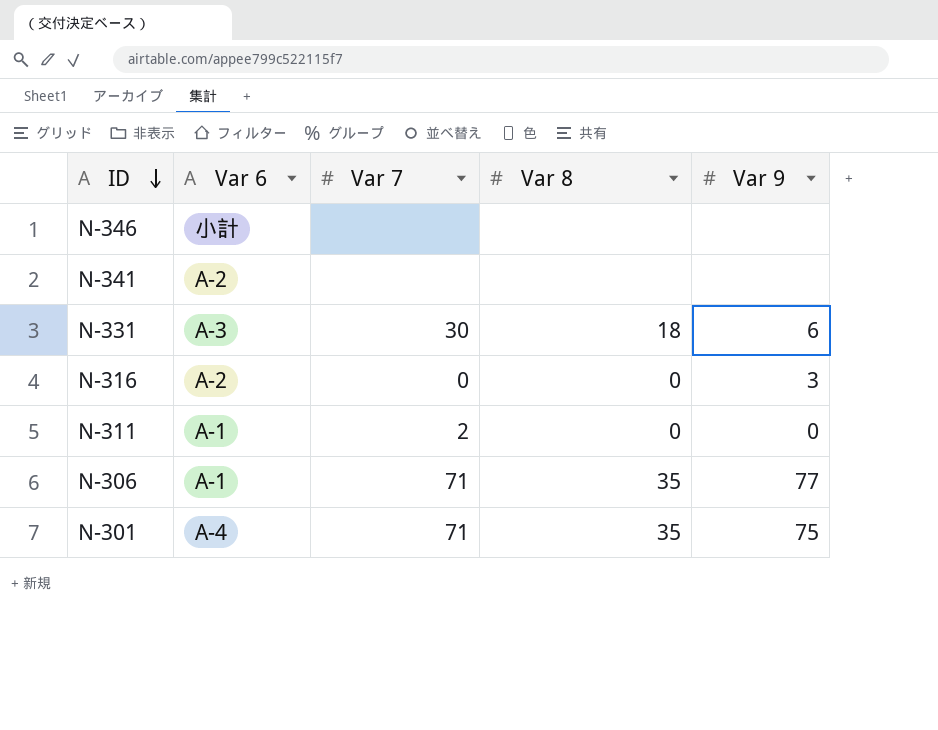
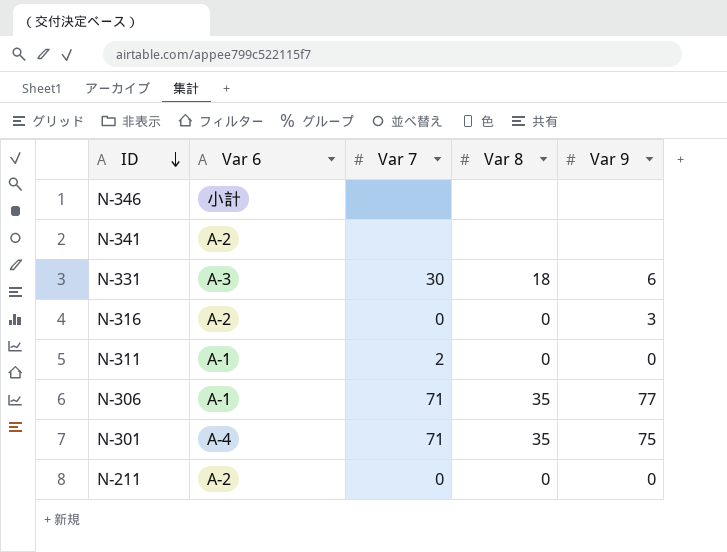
row N-211: none -> A-2 | 0 | 0 | 0

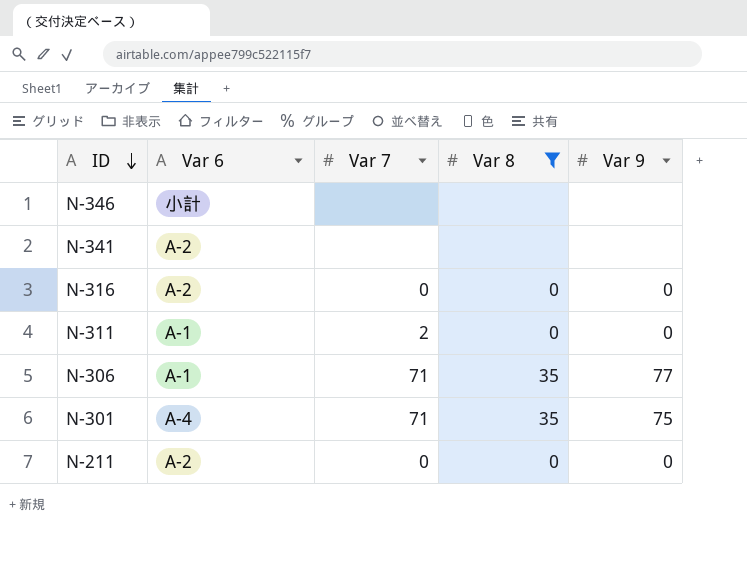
filter: none -> Var 8 != 18
N-316 | Var 9: 3 -> 0

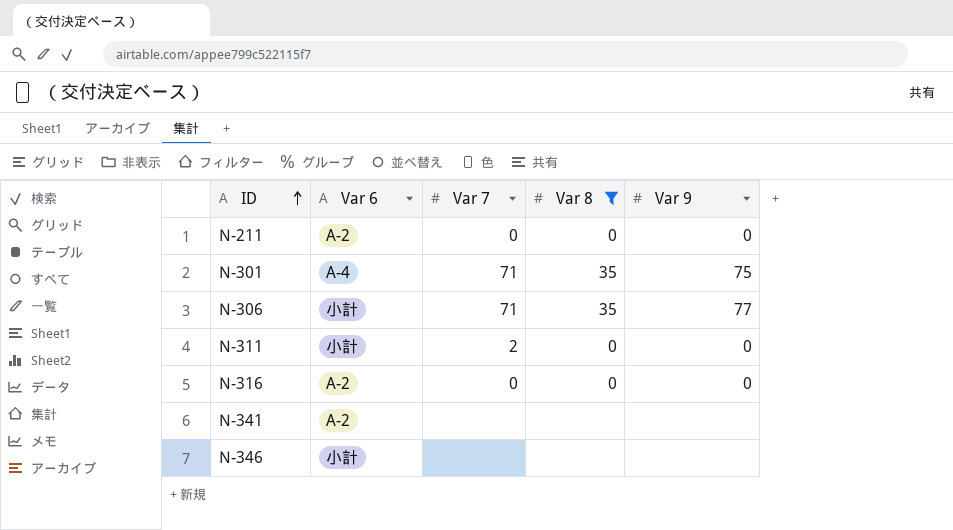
row order: ID descending -> ID ascending
N-306 | Var 6: A-1 -> 小計
N-311 | Var 6: A-1 -> 小計

